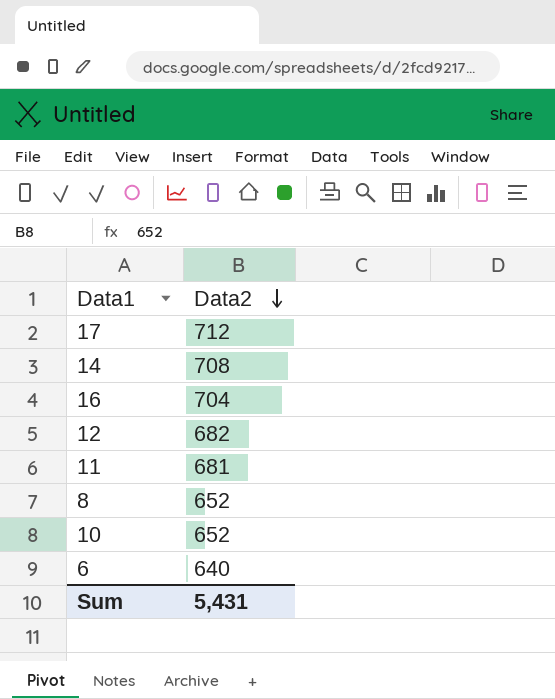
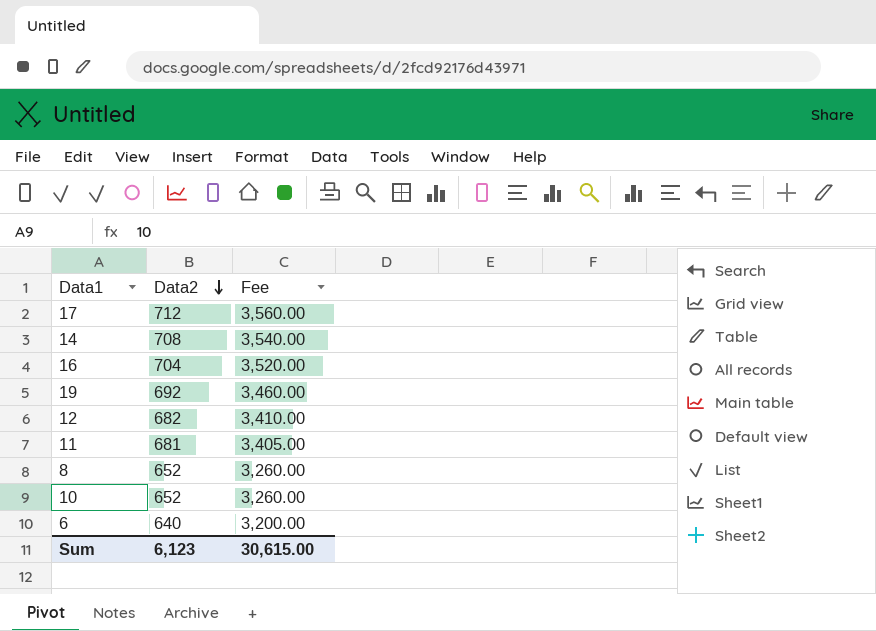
column Fee | formula: none -> [Data2] * 5
row 19: none -> 692 | 3,460.00
Sum | Data2: 5,431 -> 6,123

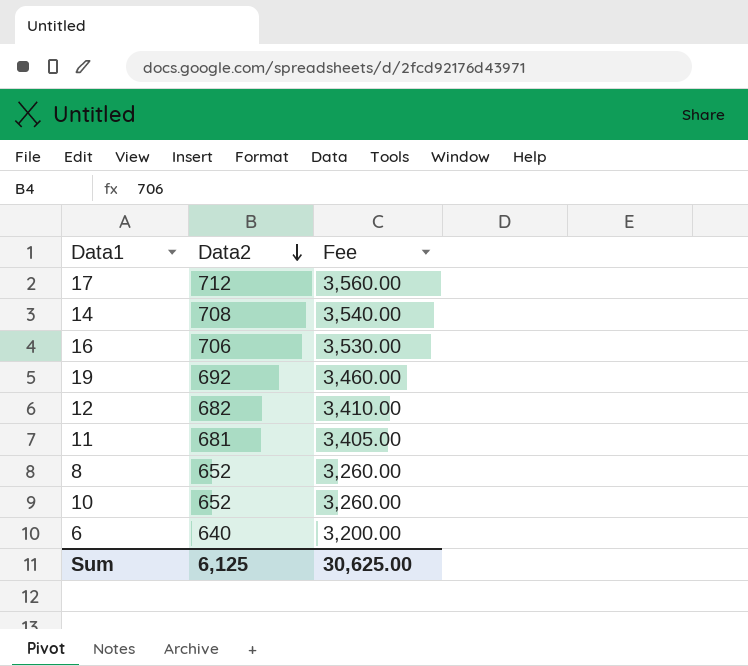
16 | Data2: 704 -> 706
16 | Fee: 3,520.00 -> 3,530.00
Sum | Data2: 6,123 -> 6,125
Sum | Fee: 30,615.00 -> 30,625.00

